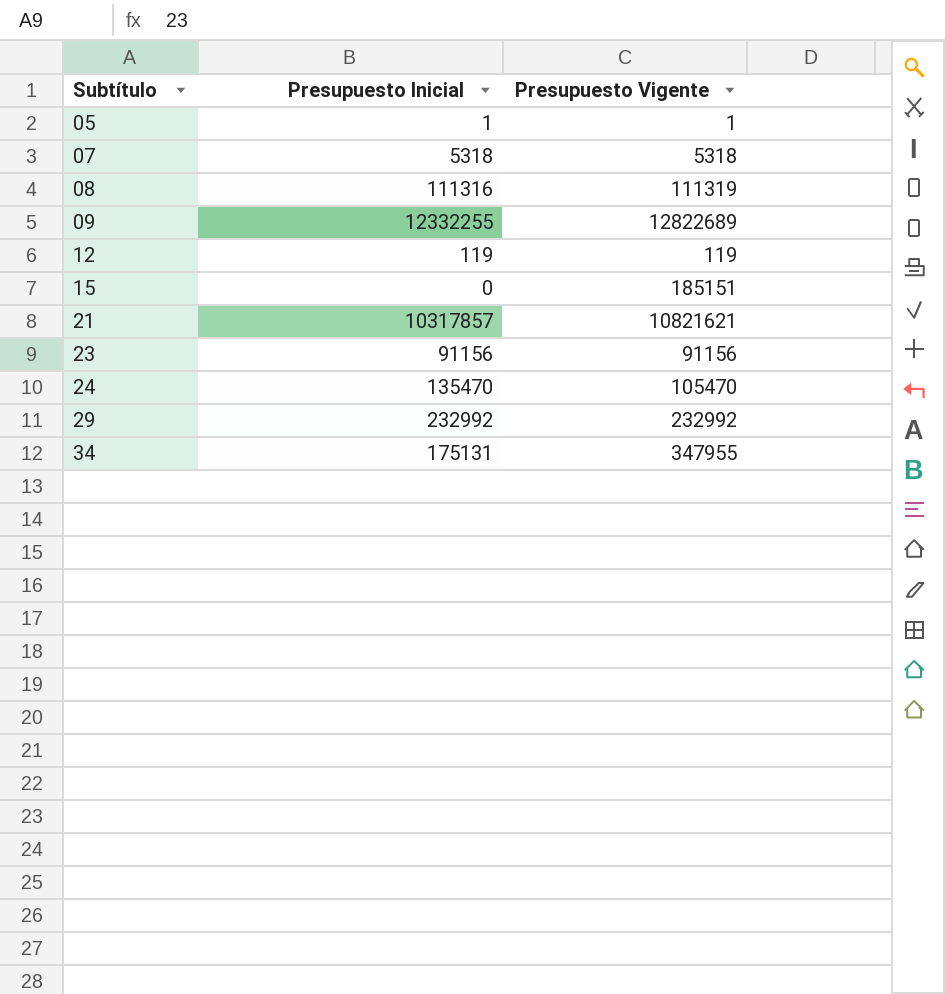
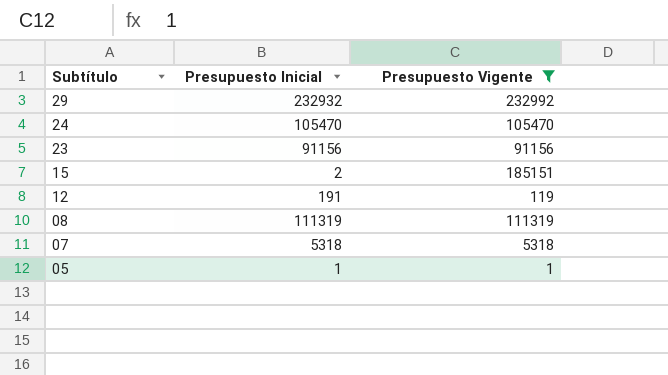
filter: none -> Presupuesto Vigente <= 232992
row order: Subtítulo ascending -> Subtítulo descending
29 | Presupuesto Inicial: 232992 -> 232932
24 | Presupuesto Inicial: 135470 -> 105470
15 | Presupuesto Inicial: 0 -> 2
12 | Presupuesto Inicial: 119 -> 191
08 | Presupuesto Inicial: 111316 -> 111319

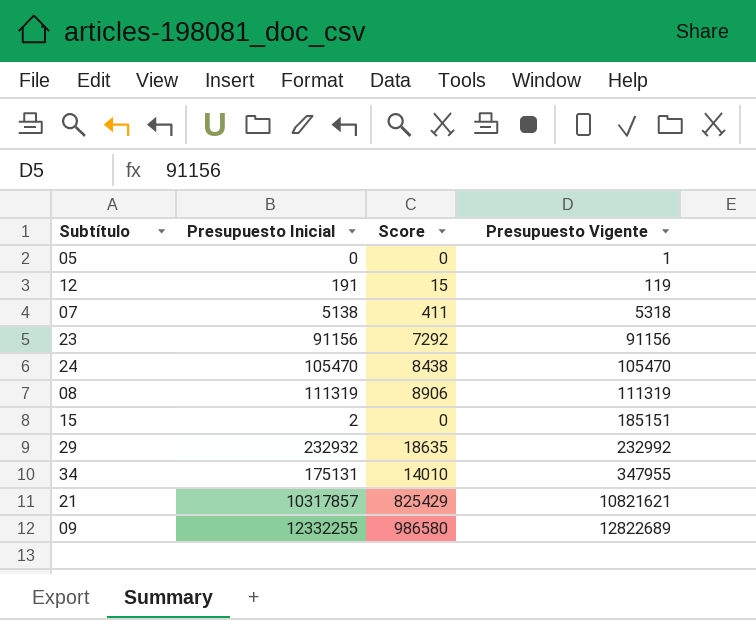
filter: Presupuesto Vigente <= 232992 -> none
row order: Subtítulo descending -> Presupuesto Vigente ascending
column Score | formula: none -> [Presupuesto Inicial] * 0.08
05 | Presupuesto Inicial: 1 -> 0
07 | Presupuesto Inicial: 5318 -> 5138

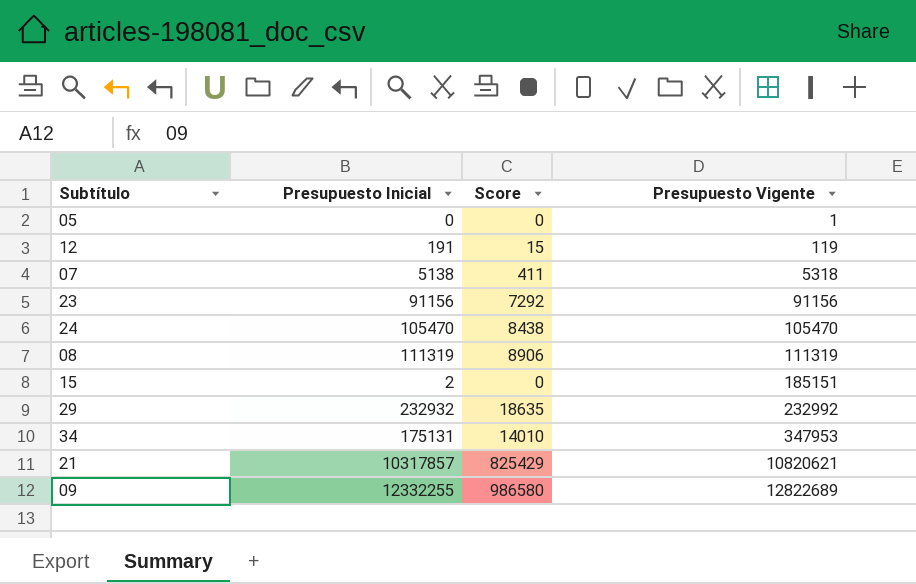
34 | Presupuesto Vigente: 347955 -> 347953
21 | Presupuesto Vigente: 10821621 -> 10820621

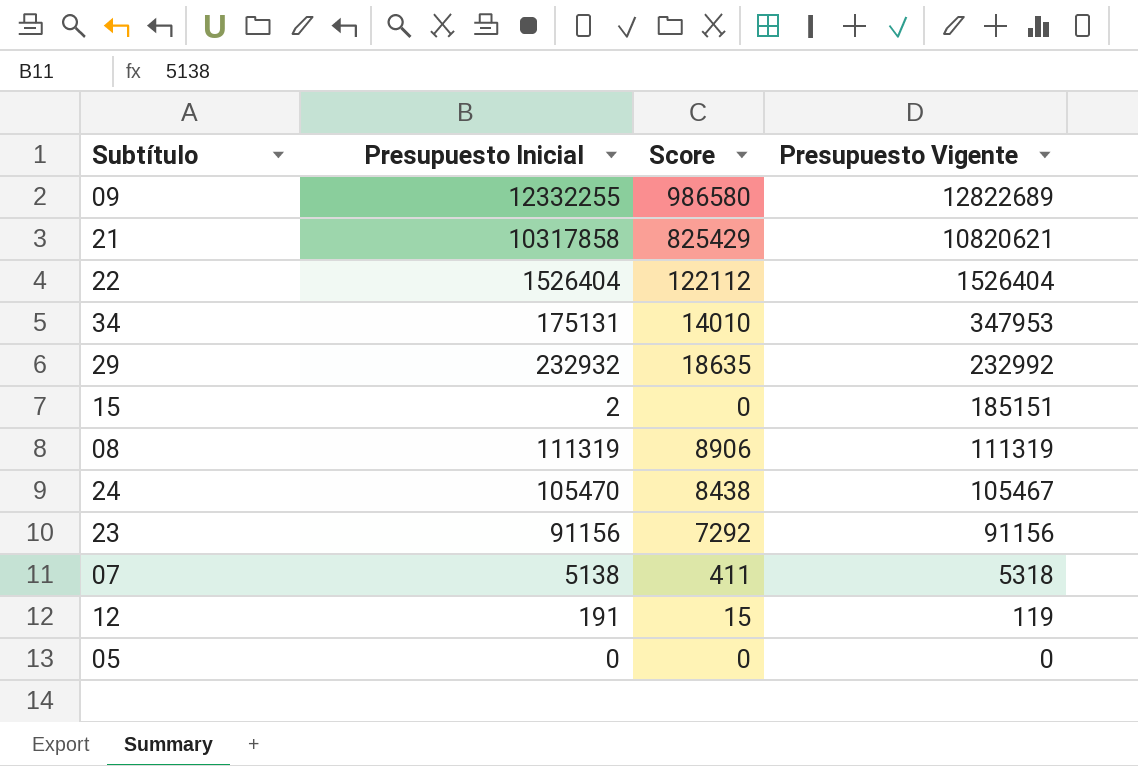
row order: Presupuesto Vigente ascending -> Presupuesto Vigente descending
21 | Presupuesto Inicial: 10317857 -> 10317858
row 22: none -> 1526404 | 122112 | 1526404
24 | Presupuesto Vigente: 105470 -> 105467
05 | Presupuesto Vigente: 1 -> 0

